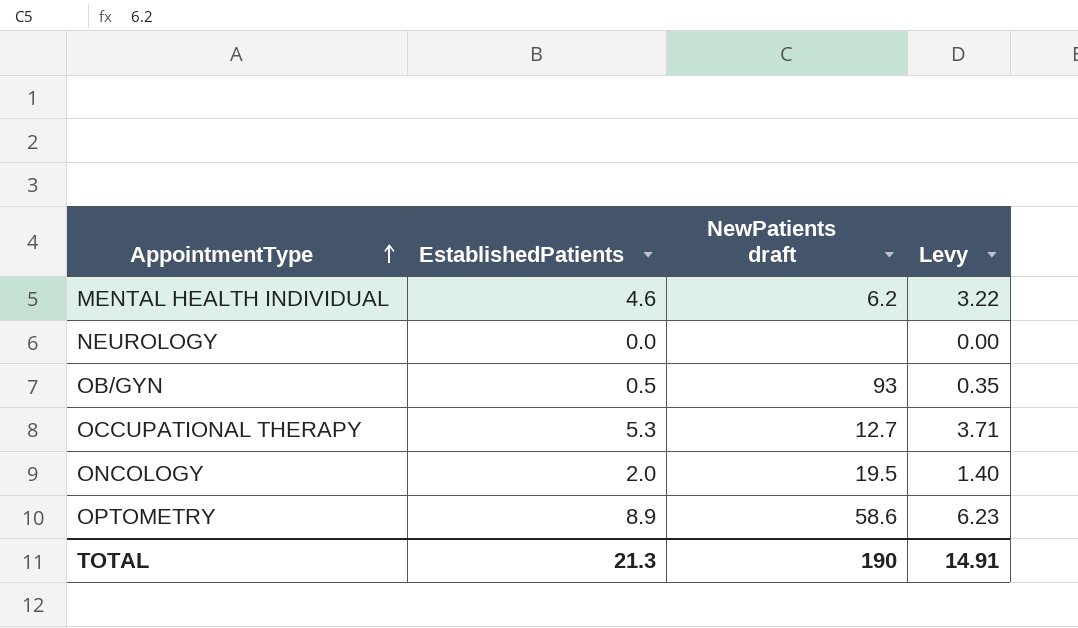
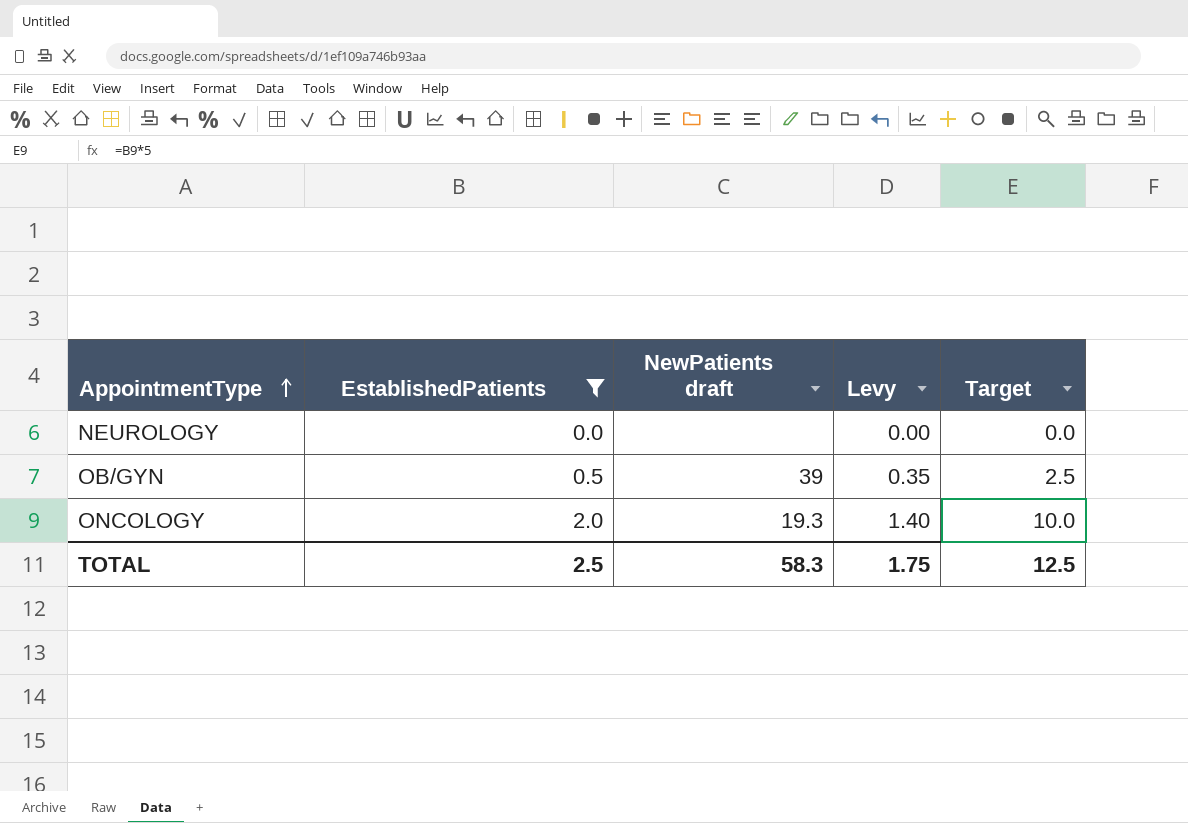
filter: none -> EstablishedPatients <= 2.0
column Target | formula: none -> [EstablishedPatients] * 5
OB/GYN | NewPatients draft: 93 -> 39
ONCOLOGY | NewPatients draft: 19.5 -> 19.3
TOTAL | EstablishedPatients: 21.3 -> 2.5
TOTAL | NewPatients draft: 190 -> 58.3
TOTAL | Levy: 14.91 -> 1.75

